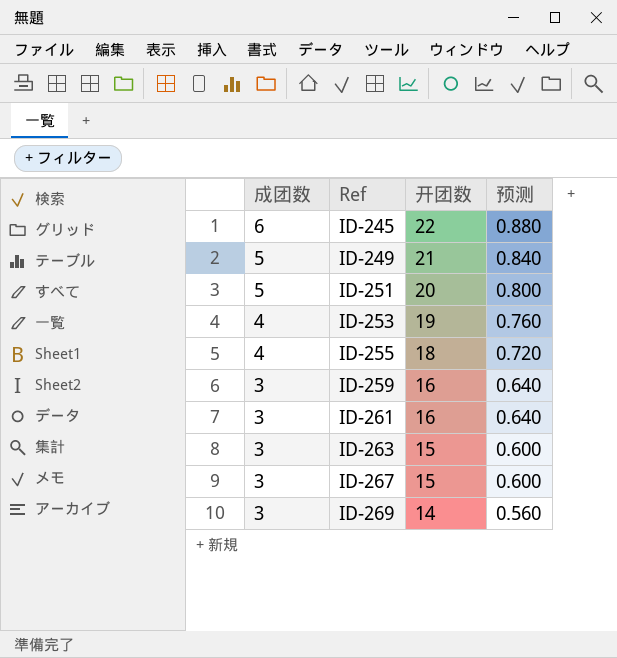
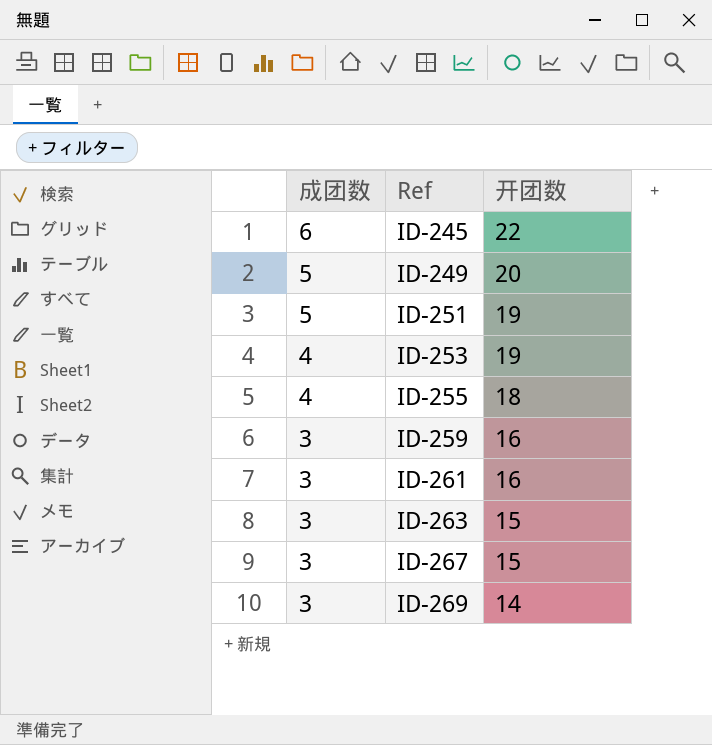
column 预测 | formula: [开团数] * 0.04 -> none
ID-249 | 开团数: 21 -> 20
ID-251 | 开团数: 20 -> 19

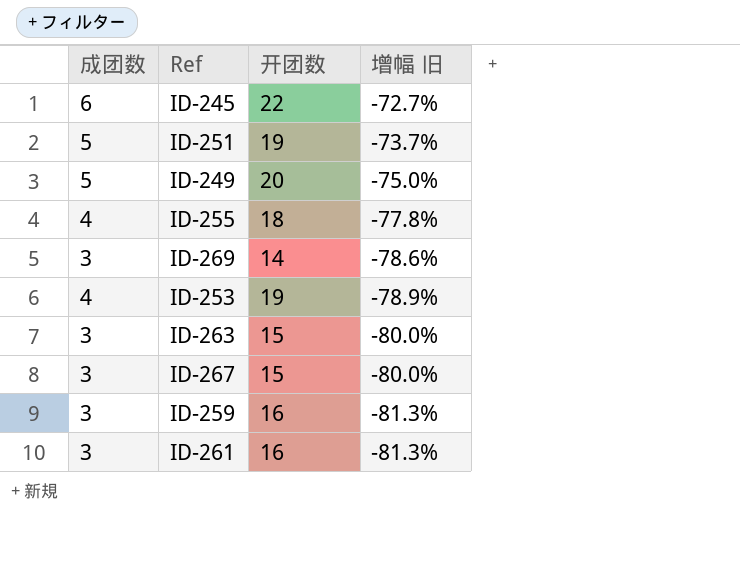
row order: 成团数 descending -> 增幅 旧 descending
column 增幅 旧 | formula: none -> ([成团数] - [开团数]) / [开团数]

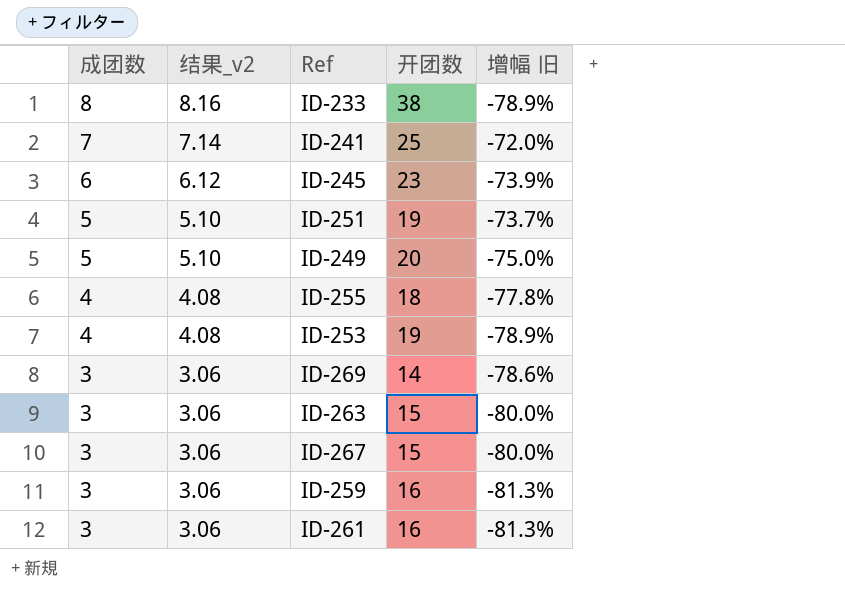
row order: 增幅 旧 descending -> 成团数 descending
column 结果_v2 | formula: none -> [成团数] * 1.02
row ID-233: none -> 8 | 8.16 | 38 | -78.9%
row ID-241: none -> 7 | 7.14 | 25 | -72.0%
ID-245 | 开团数: 22 -> 23
ID-245 | 增幅 旧: -72.7% -> -73.9%

